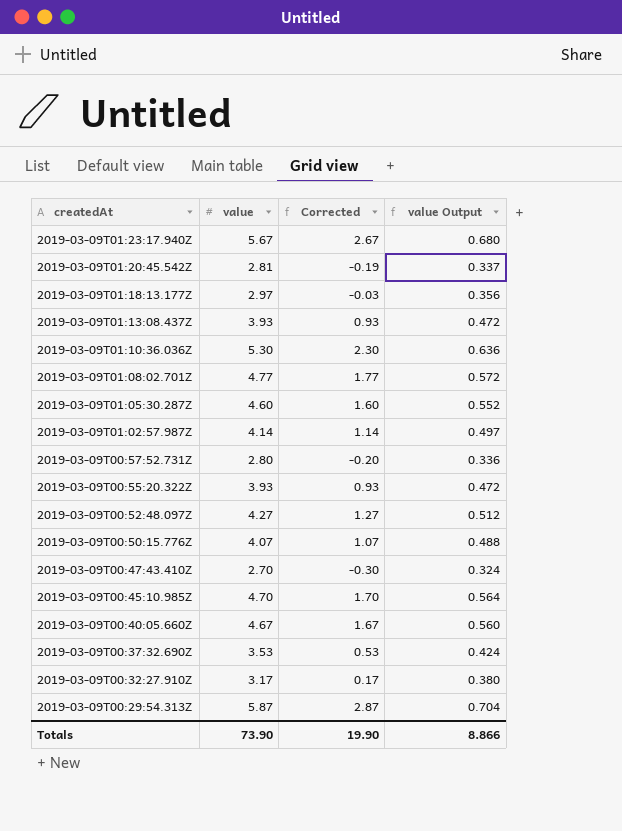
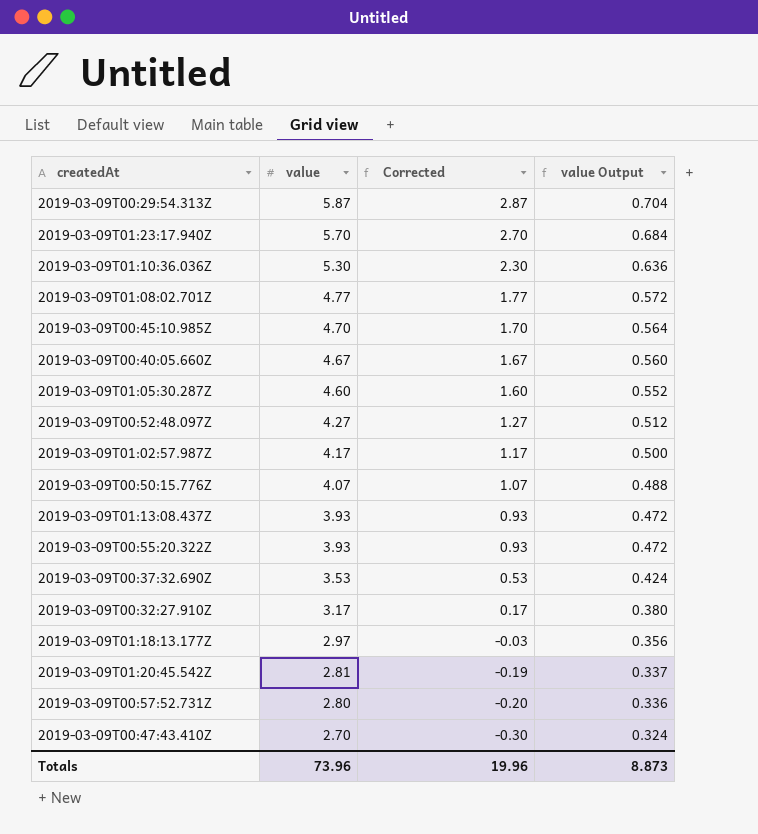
row order: createdAt descending -> value descending
2019-03-09T01:23:17.940Z | value: 5.67 -> 5.70
2019-03-09T01:23:17.940Z | Corrected: 2.67 -> 2.70
2019-03-09T01:23:17.940Z | value Output: 0.680 -> 0.684
2019-03-09T01:02:57.987Z | value: 4.14 -> 4.17
2019-03-09T01:02:57.987Z | Corrected: 1.14 -> 1.17
2019-03-09T01:02:57.987Z | value Output: 0.497 -> 0.500
Totals | value: 73.90 -> 73.96
Totals | Corrected: 19.90 -> 19.96
Totals | value Output: 8.866 -> 8.873

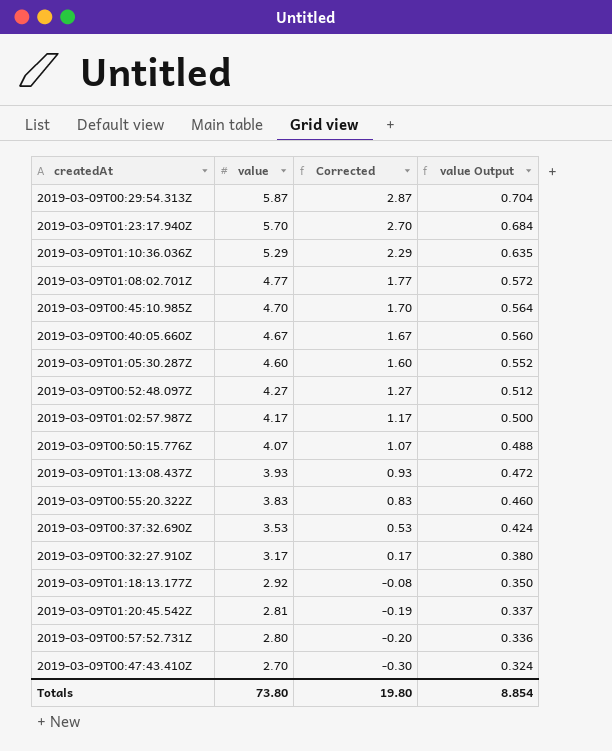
2019-03-09T01:10:36.036Z | value: 5.30 -> 5.29
2019-03-09T01:10:36.036Z | Corrected: 2.30 -> 2.29
2019-03-09T01:10:36.036Z | value Output: 0.636 -> 0.635
2019-03-09T00:55:20.322Z | value: 3.93 -> 3.83
2019-03-09T00:55:20.322Z | Corrected: 0.93 -> 0.83
2019-03-09T00:55:20.322Z | value Output: 0.472 -> 0.460
2019-03-09T01:18:13.177Z | value: 2.97 -> 2.92
2019-03-09T01:18:13.177Z | Corrected: -0.03 -> -0.08
2019-03-09T01:18:13.177Z | value Output: 0.356 -> 0.350
Totals | value: 73.96 -> 73.80
Totals | Corrected: 19.96 -> 19.80
Totals | value Output: 8.873 -> 8.854

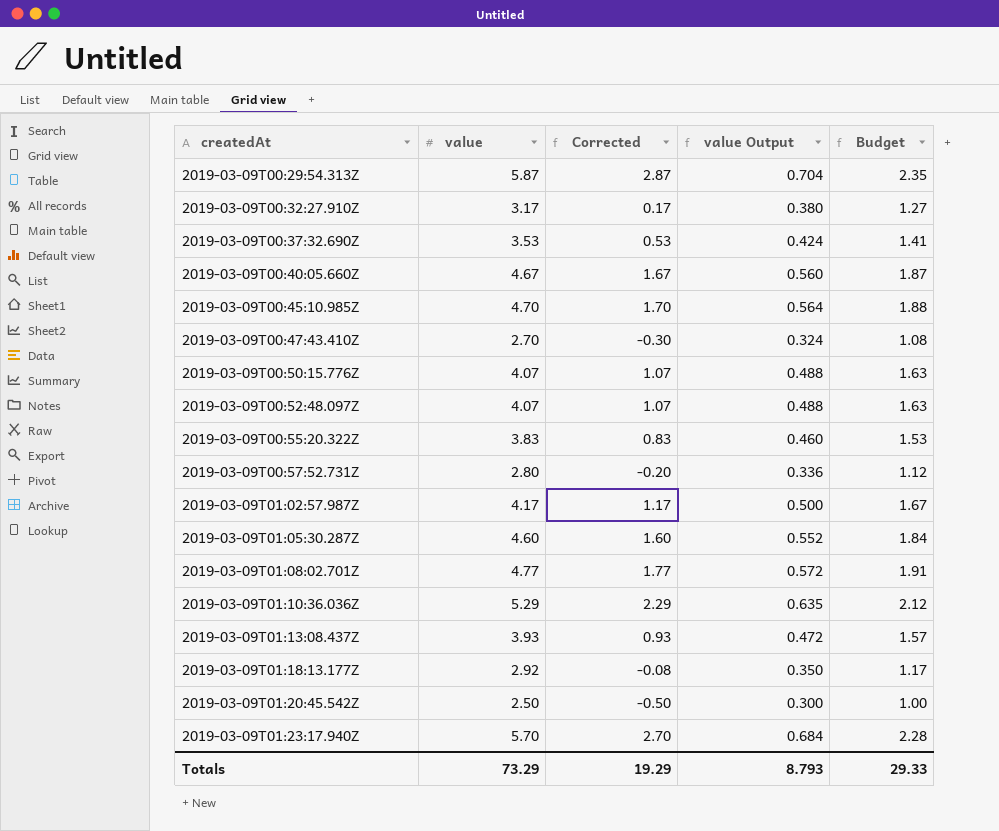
row order: value descending -> createdAt ascending
column Budget | formula: none -> [value] * 0.4
2019-03-09T00:52:48.097Z | value: 4.27 -> 4.07
2019-03-09T00:52:48.097Z | Corrected: 1.27 -> 1.07
2019-03-09T00:52:48.097Z | value Output: 0.512 -> 0.488
2019-03-09T01:20:45.542Z | value: 2.81 -> 2.50
2019-03-09T01:20:45.542Z | Corrected: -0.19 -> -0.50
2019-03-09T01:20:45.542Z | value Output: 0.337 -> 0.300
Totals | value: 73.80 -> 73.29
Totals | Corrected: 19.80 -> 19.29
Totals | value Output: 8.854 -> 8.793

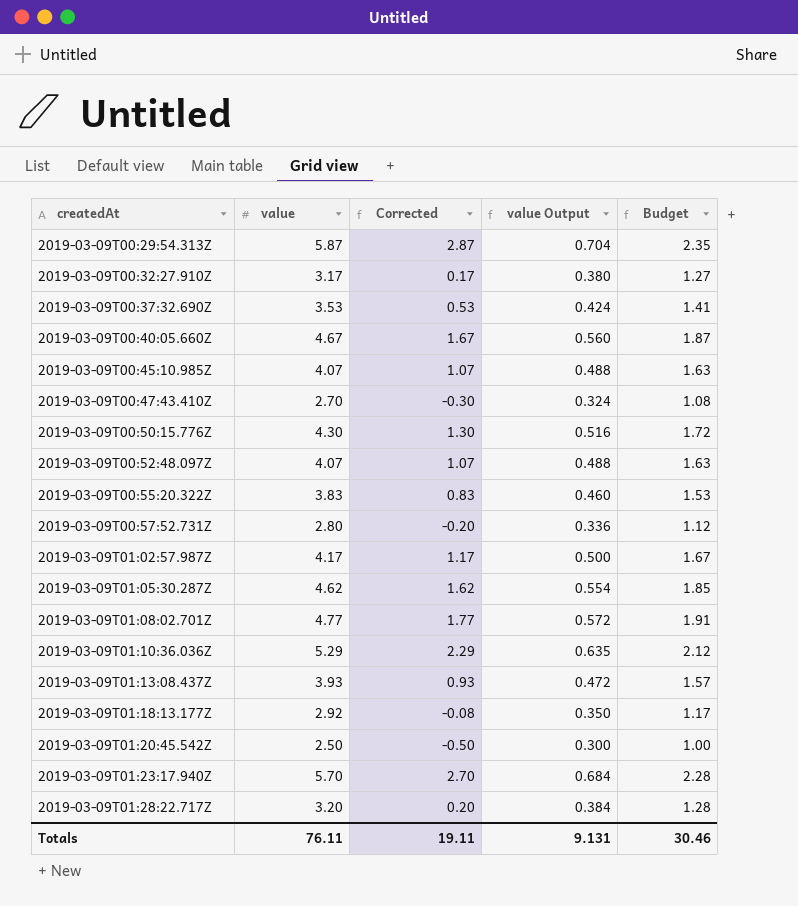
2019-03-09T00:45:10.985Z | value: 4.70 -> 4.07
2019-03-09T00:45:10.985Z | Corrected: 1.70 -> 1.07
2019-03-09T00:45:10.985Z | value Output: 0.564 -> 0.488
2019-03-09T00:45:10.985Z | Budget: 1.88 -> 1.63
2019-03-09T00:50:15.776Z | value: 4.07 -> 4.30
2019-03-09T00:50:15.776Z | Corrected: 1.07 -> 1.30
2019-03-09T00:50:15.776Z | value Output: 0.488 -> 0.516
2019-03-09T00:50:15.776Z | Budget: 1.63 -> 1.72
2019-03-09T01:05:30.287Z | value: 4.60 -> 4.62
2019-03-09T01:05:30.287Z | Corrected: 1.60 -> 1.62
2019-03-09T01:05:30.287Z | value Output: 0.552 -> 0.554
2019-03-09T01:05:30.287Z | Budget: 1.84 -> 1.85
row 2019-03-09T01:28:22.717Z: none -> 3.20 | 0.20 | 0.384 | 1.28
Totals | value: 73.29 -> 76.11
Totals | Corrected: 19.29 -> 19.11
Totals | value Output: 8.793 -> 9.131
Totals | Budget: 29.33 -> 30.46

